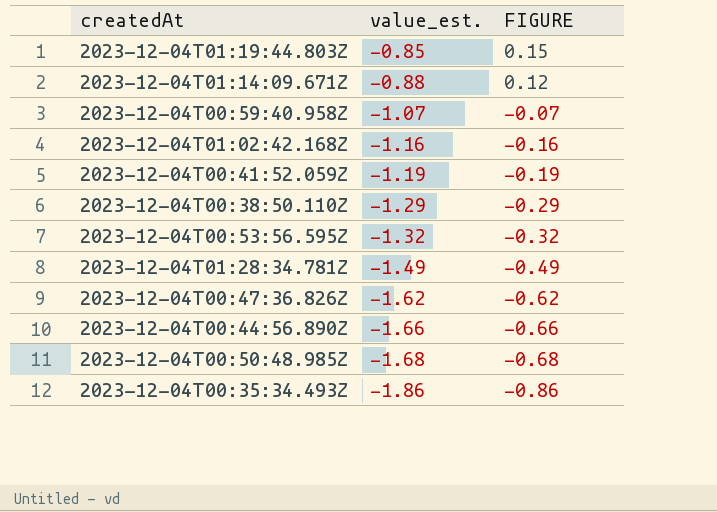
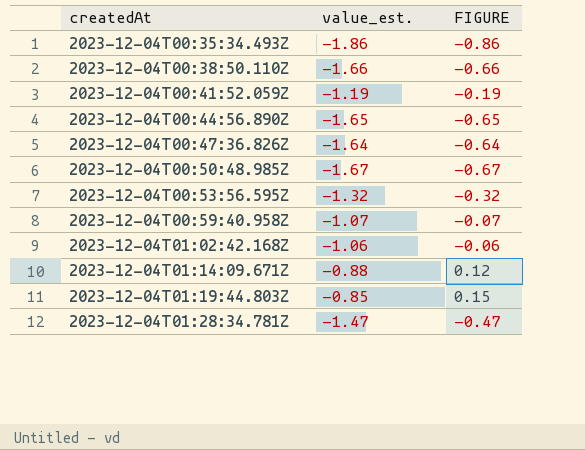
row order: value_est. descending -> createdAt ascending
2023-12-04T00:38:50.110Z | value_est.: -1.29 -> -1.66
2023-12-04T00:38:50.110Z | FIGURE: -0.29 -> -0.66
2023-12-04T00:44:56.890Z | value_est.: -1.66 -> -1.65
2023-12-04T00:44:56.890Z | FIGURE: -0.66 -> -0.65
2023-12-04T00:47:36.826Z | value_est.: -1.62 -> -1.64
2023-12-04T00:47:36.826Z | FIGURE: -0.62 -> -0.64
2023-12-04T00:50:48.985Z | value_est.: -1.68 -> -1.67
2023-12-04T00:50:48.985Z | FIGURE: -0.68 -> -0.67
2023-12-04T01:02:42.168Z | value_est.: -1.16 -> -1.06
2023-12-04T01:02:42.168Z | FIGURE: -0.16 -> -0.06
2023-12-04T01:28:34.781Z | value_est.: -1.49 -> -1.47
2023-12-04T01:28:34.781Z | FIGURE: -0.49 -> -0.47

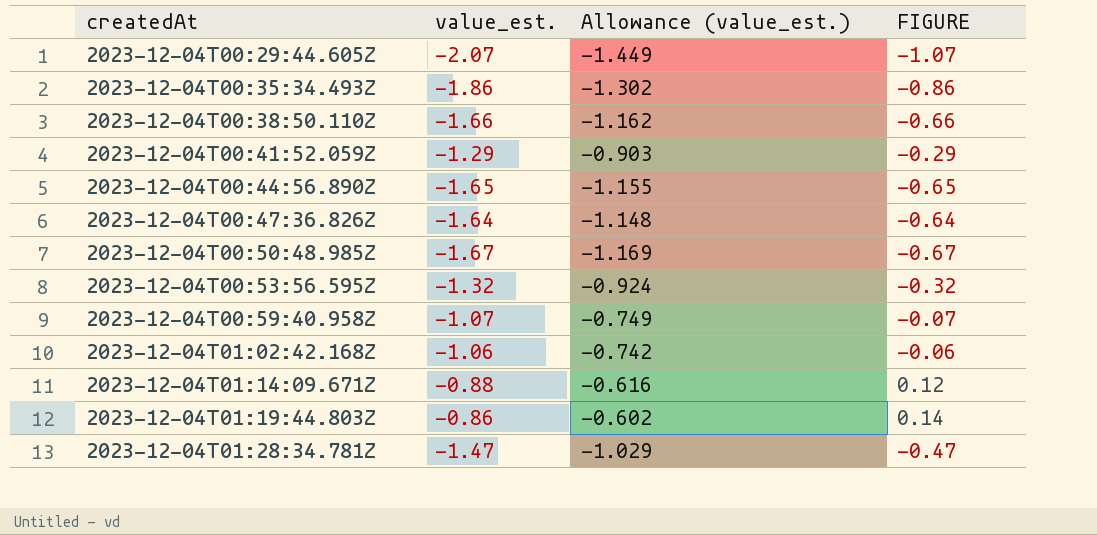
column Allowance (value_est.) | formula: none -> [value_est.] * 0.7
row 2023-12-04T00:29:44.605Z: none -> -2.07 | -1.449 | -1.07
2023-12-04T00:41:52.059Z | value_est.: -1.19 -> -1.29
2023-12-04T00:41:52.059Z | FIGURE: -0.19 -> -0.29
2023-12-04T01:19:44.803Z | value_est.: -0.85 -> -0.86
2023-12-04T01:19:44.803Z | FIGURE: 0.15 -> 0.14

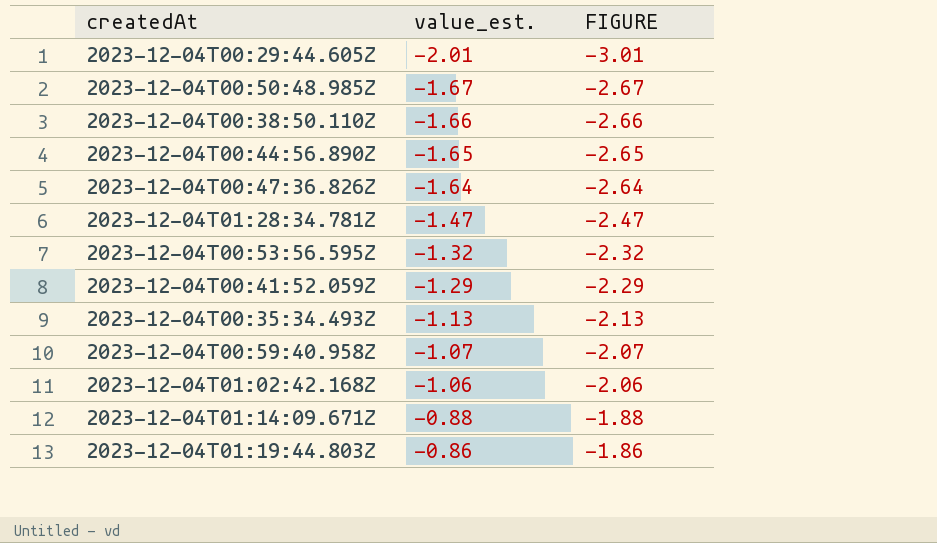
row order: createdAt ascending -> value_est. ascending
column Allowance (value_est.) | formula: [value_est.] * 0.7 -> none
column FIGURE | formula: [value_est.] + 1 -> [value_est.] - 1
2023-12-04T00:29:44.605Z | value_est.: -2.07 -> -2.01
2023-12-04T00:35:34.493Z | value_est.: -1.86 -> -1.13

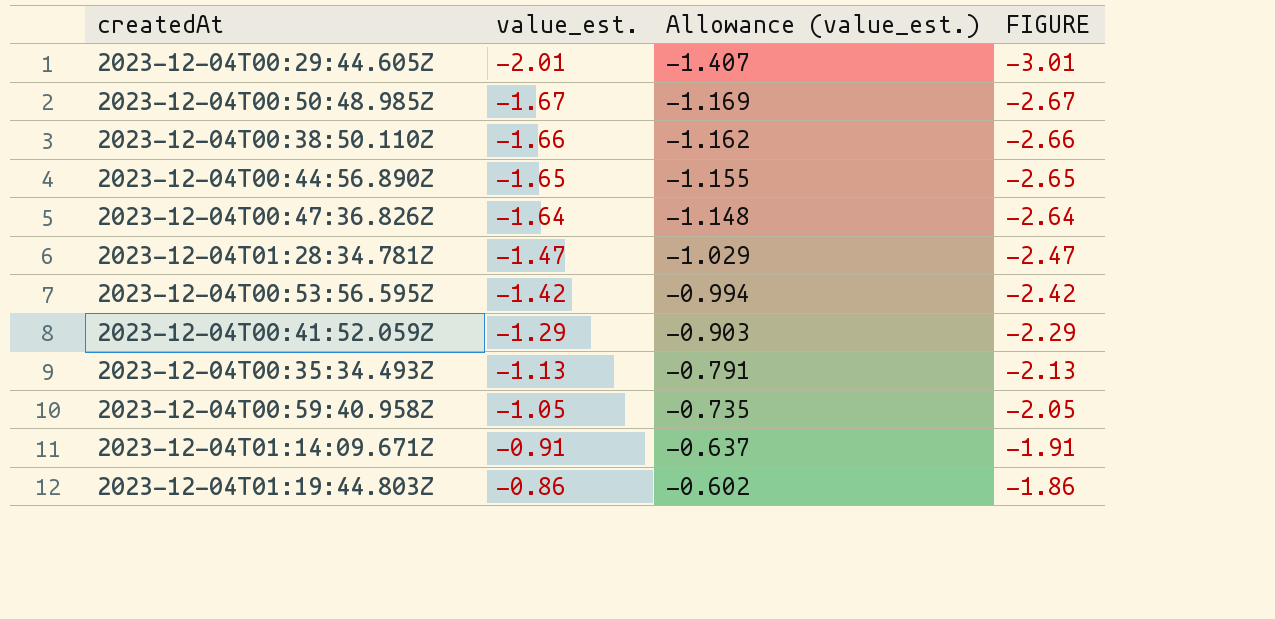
column Allowance (value_est.) | formula: none -> [value_est.] * 0.7
row 2023-12-04T01:02:42.168Z: -1.06 | -2.06 -> none
2023-12-04T00:53:56.595Z | value_est.: -1.32 -> -1.42
2023-12-04T00:53:56.595Z | FIGURE: -2.32 -> -2.42
2023-12-04T00:59:40.958Z | value_est.: -1.07 -> -1.05
2023-12-04T00:59:40.958Z | FIGURE: -2.07 -> -2.05
2023-12-04T01:14:09.671Z | value_est.: -0.88 -> -0.91
2023-12-04T01:14:09.671Z | FIGURE: -1.88 -> -1.91

